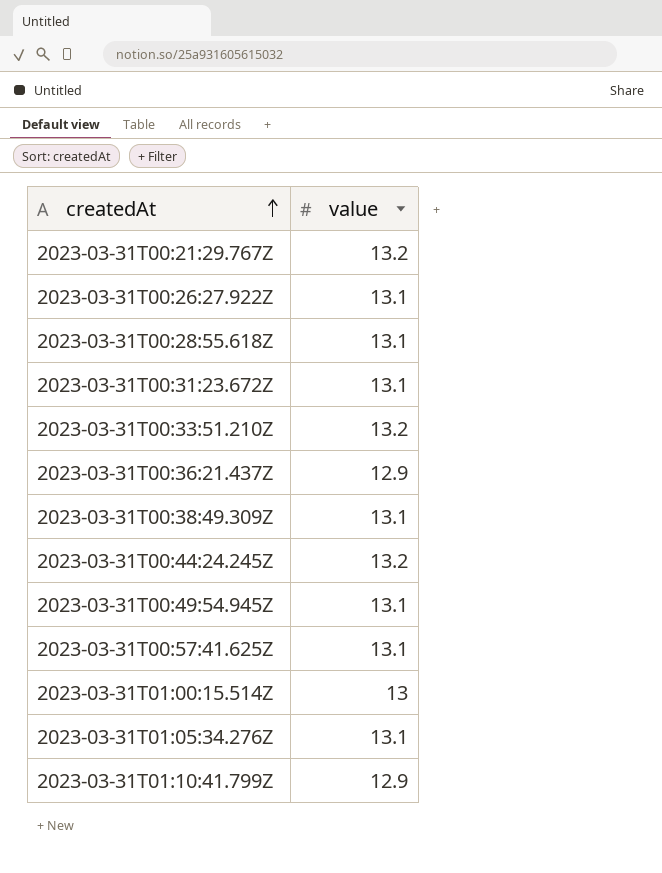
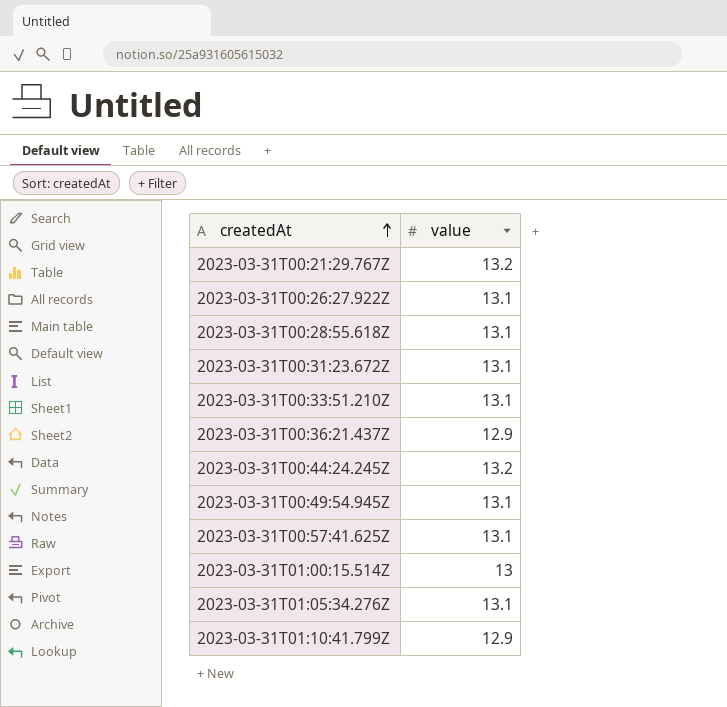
row 2023-03-31T00:38:49.309Z: 13.1 -> none
2023-03-31T00:33:51.210Z | value: 13.2 -> 13.1

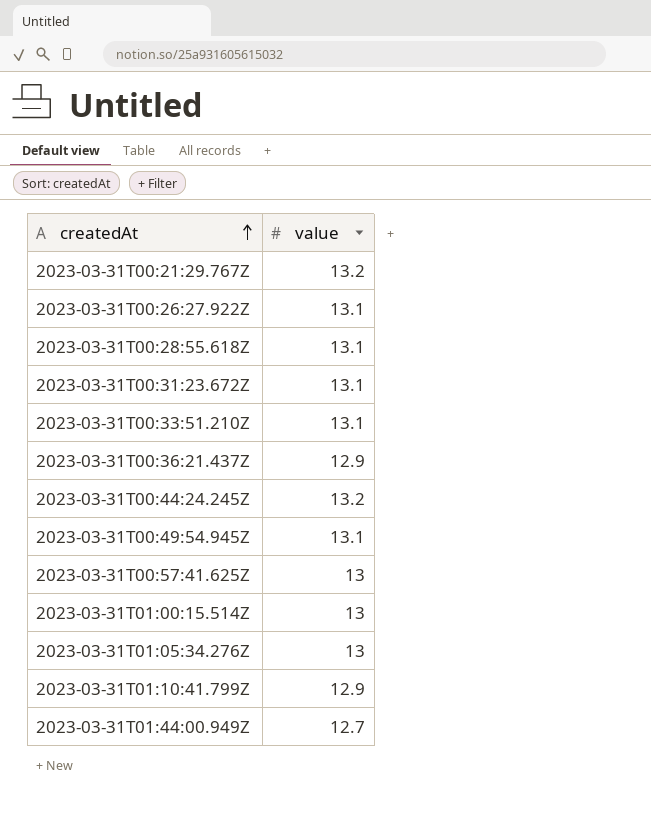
2023-03-31T00:57:41.625Z | value: 13.1 -> 13
2023-03-31T01:05:34.276Z | value: 13.1 -> 13
row 2023-03-31T01:44:00.949Z: none -> 12.7

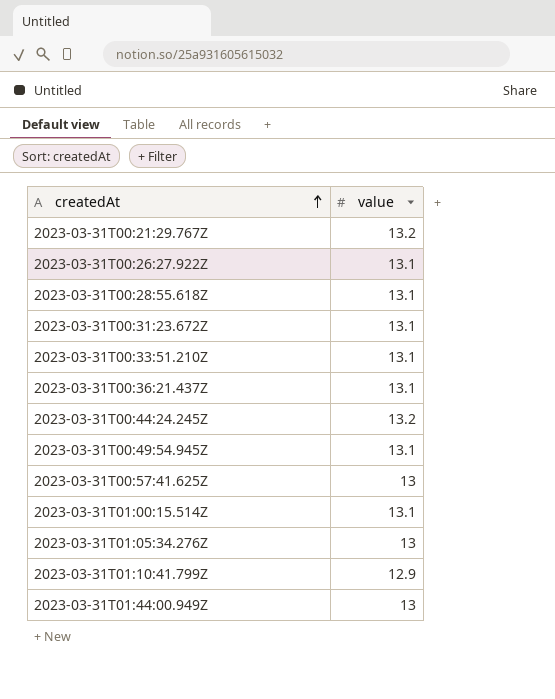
2023-03-31T00:36:21.437Z | value: 12.9 -> 13.1
2023-03-31T01:00:15.514Z | value: 13 -> 13.1
2023-03-31T01:44:00.949Z | value: 12.7 -> 13

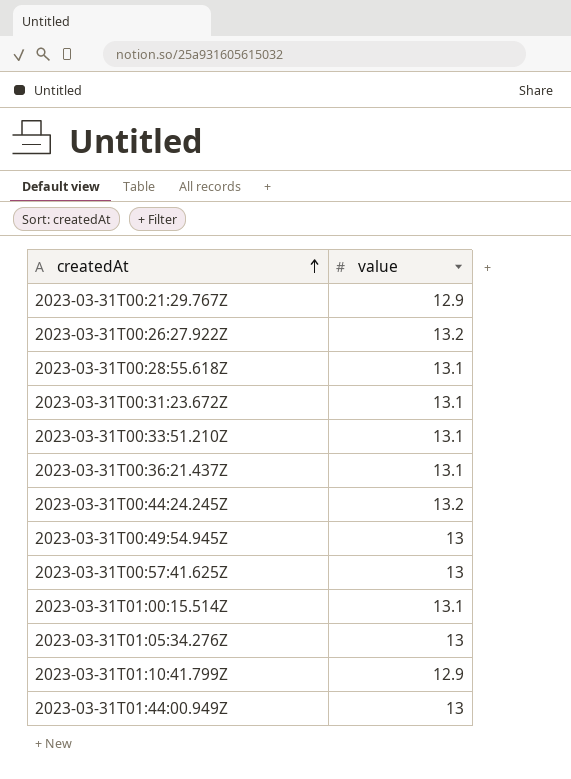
2023-03-31T00:21:29.767Z | value: 13.2 -> 12.9
2023-03-31T00:26:27.922Z | value: 13.1 -> 13.2
2023-03-31T00:49:54.945Z | value: 13.1 -> 13

